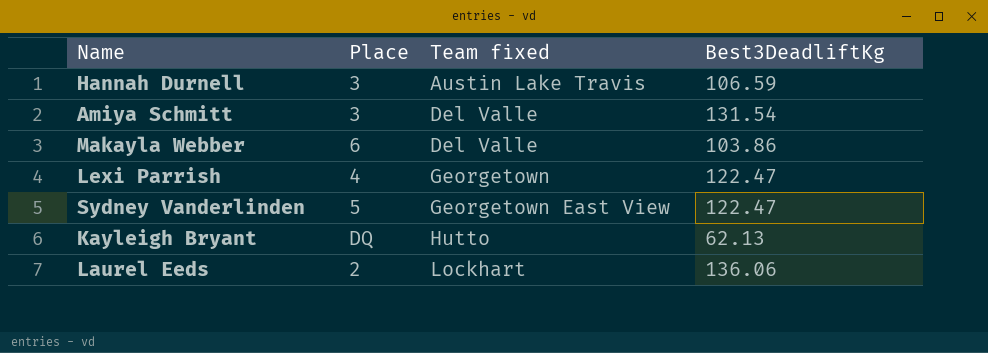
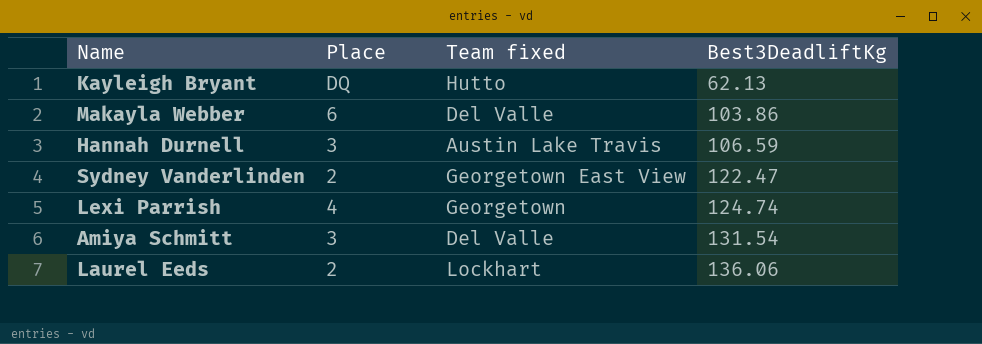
row order: Team fixed ascending -> Best3DeadliftKg ascending
Sydney Vanderlinden | Place: 5 -> 2
Lexi Parrish | Best3DeadliftKg: 122.47 -> 124.74

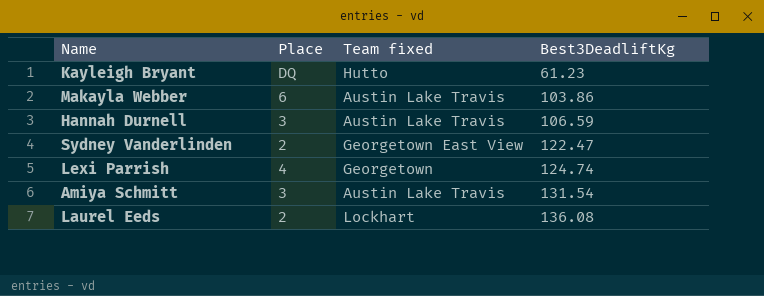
Kayleigh Bryant | Best3DeadliftKg: 62.13 -> 61.23
Makayla Webber | Team fixed: Del Valle -> Austin Lake Travis
Amiya Schmitt | Team fixed: Del Valle -> Austin Lake Travis
Laurel Eeds | Best3DeadliftKg: 136.06 -> 136.08

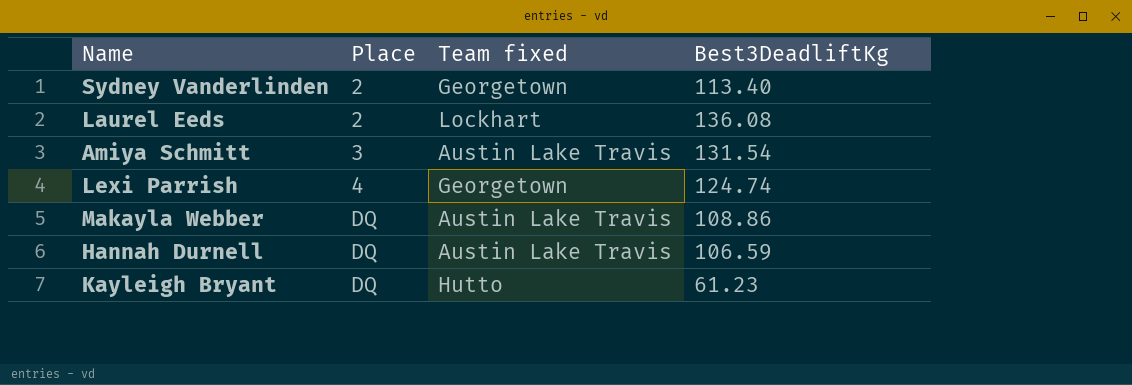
row order: Best3DeadliftKg ascending -> Place ascending
Sydney Vanderlinden | Team fixed: Georgetown East View -> Georgetown
Sydney Vanderlinden | Best3DeadliftKg: 122.47 -> 113.40
Makayla Webber | Place: 6 -> DQ
Makayla Webber | Best3DeadliftKg: 103.86 -> 108.86
Hannah Durnell | Place: 3 -> DQ

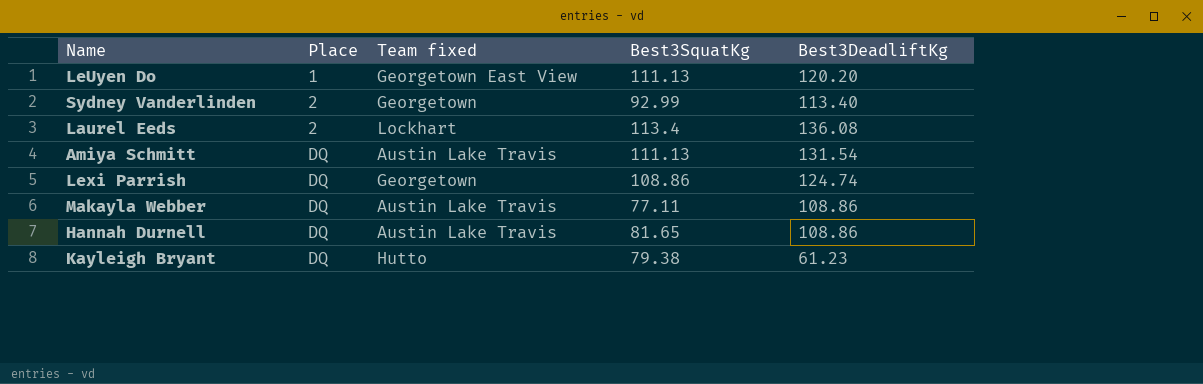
column Best3SquatKg | position: none -> 4
row LeUyen Do: none -> 1 | Georgetown East View | 111.13 | 120.20
Amiya Schmitt | Place: 3 -> DQ
Lexi Parrish | Place: 4 -> DQ
Hannah Durnell | Best3DeadliftKg: 106.59 -> 108.86

